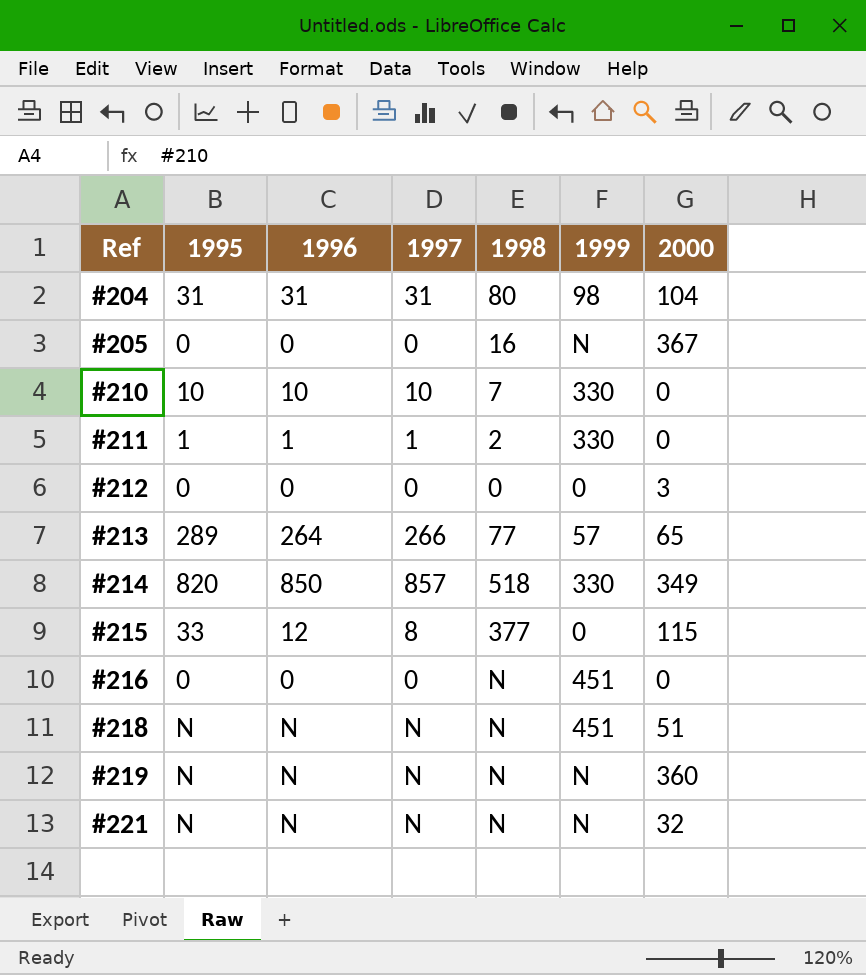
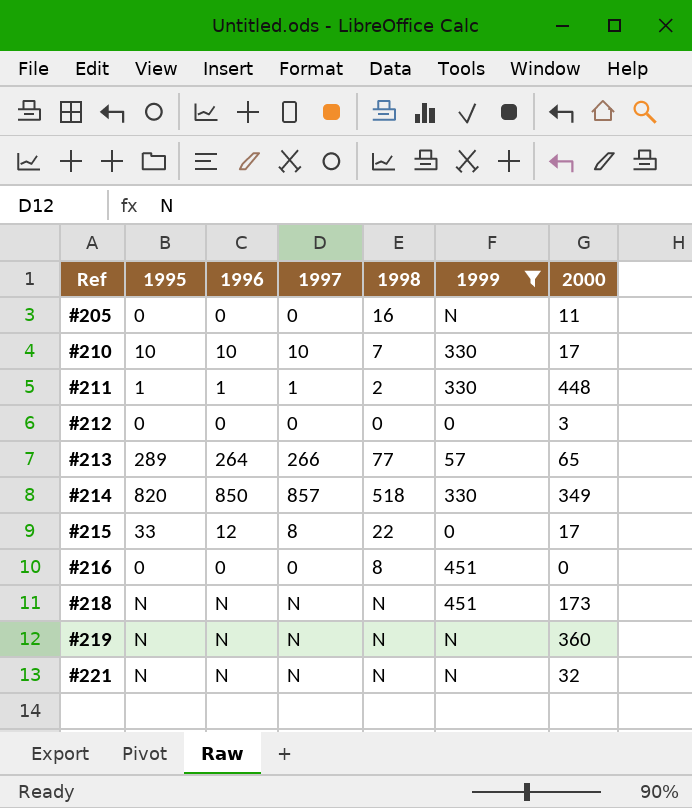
filter: none -> 1999 != 98
#205 | 2000: 367 -> 11
#210 | 2000: 0 -> 17
#211 | 2000: 0 -> 448
#215 | 1998: 377 -> 22
#215 | 2000: 115 -> 17
#216 | 1998: N -> 8
#218 | 2000: 51 -> 173

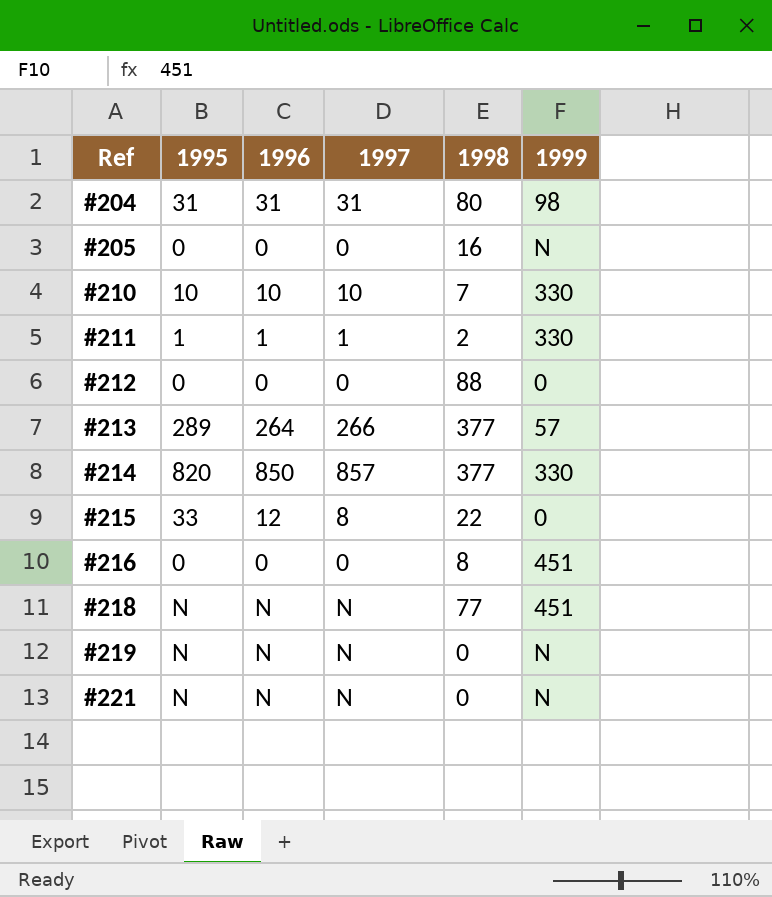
filter: 1999 != 98 -> none
column 2000 | position: 7 -> none
#212 | 1998: 0 -> 88
#213 | 1998: 77 -> 377
#214 | 1998: 518 -> 377
#218 | 1998: N -> 77
#219 | 1998: N -> 0
#221 | 1998: N -> 0

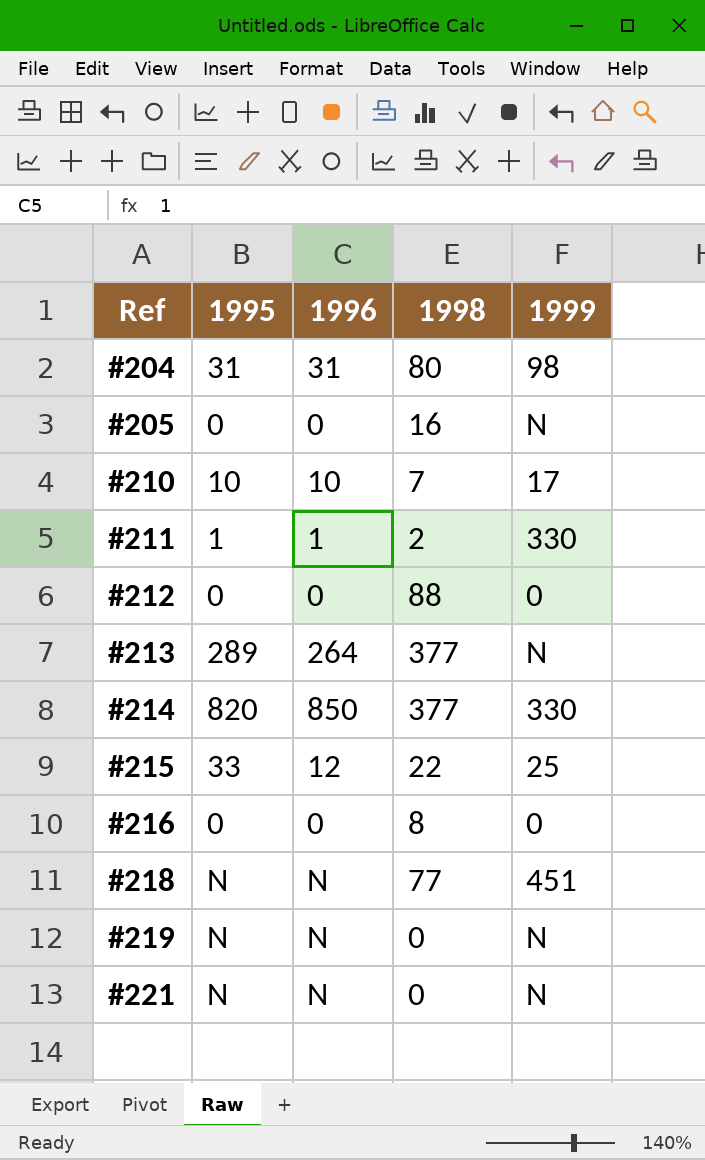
column 1997 | position: 4 -> none
#210 | 1999: 330 -> 17
#213 | 1999: 57 -> N
#215 | 1999: 0 -> 25
#216 | 1999: 451 -> 0

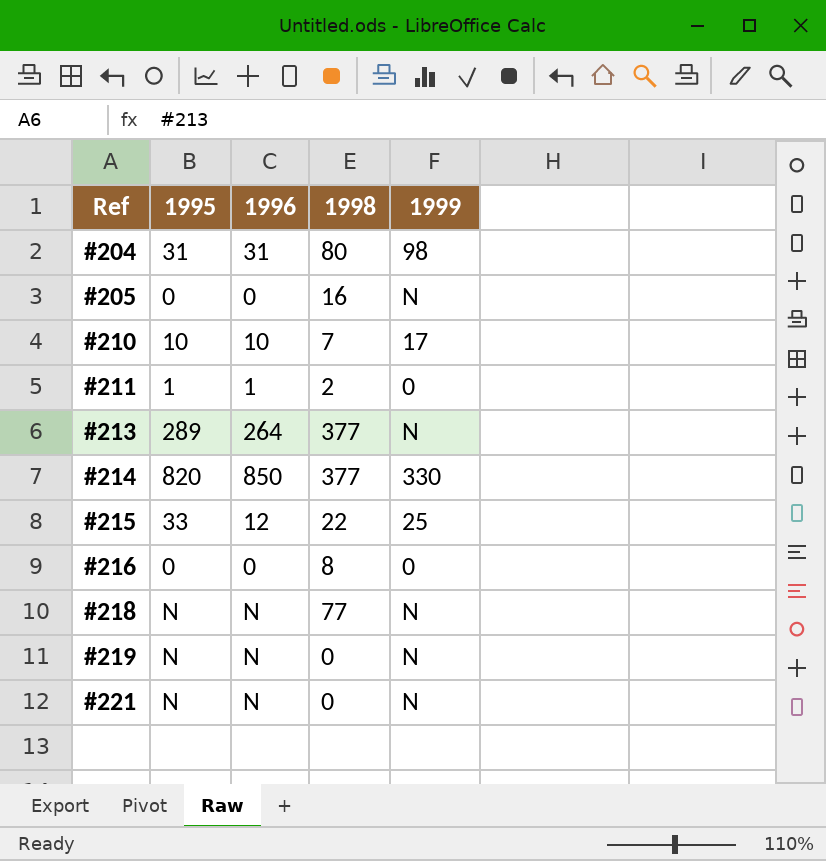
row #212: 0 | 0 | 88 | 0 -> none
#211 | 1999: 330 -> 0
#218 | 1999: 451 -> N

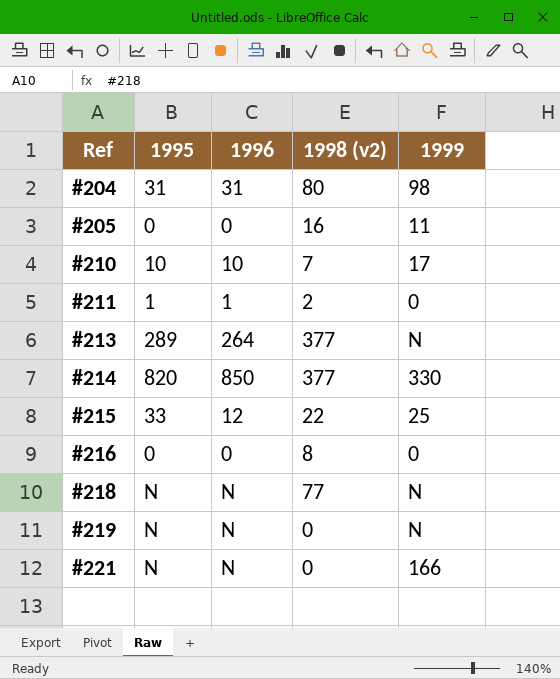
column name: 1998 -> 1998 (v2)
#205 | 1999: N -> 11
#221 | 1999: N -> 166

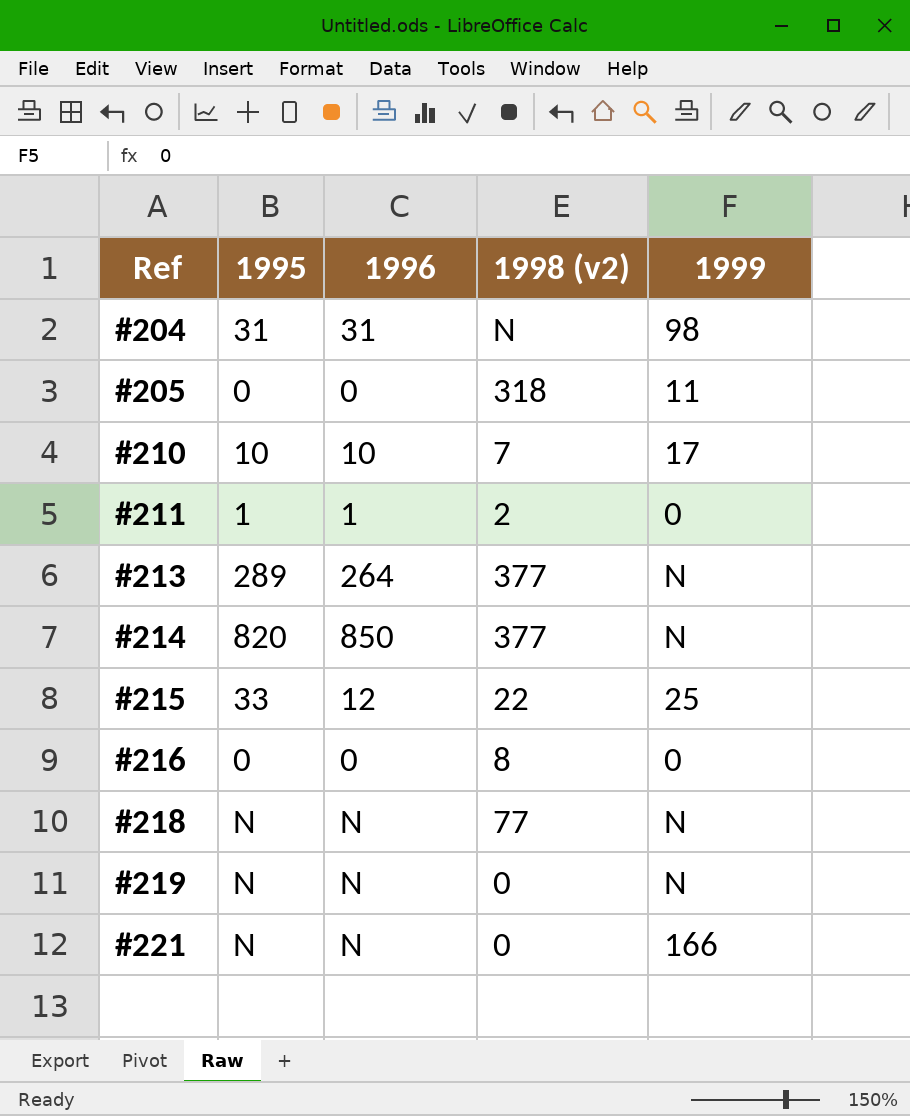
#204 | 1998 (v2): 80 -> N
#205 | 1998 (v2): 16 -> 318
#214 | 1999: 330 -> N

